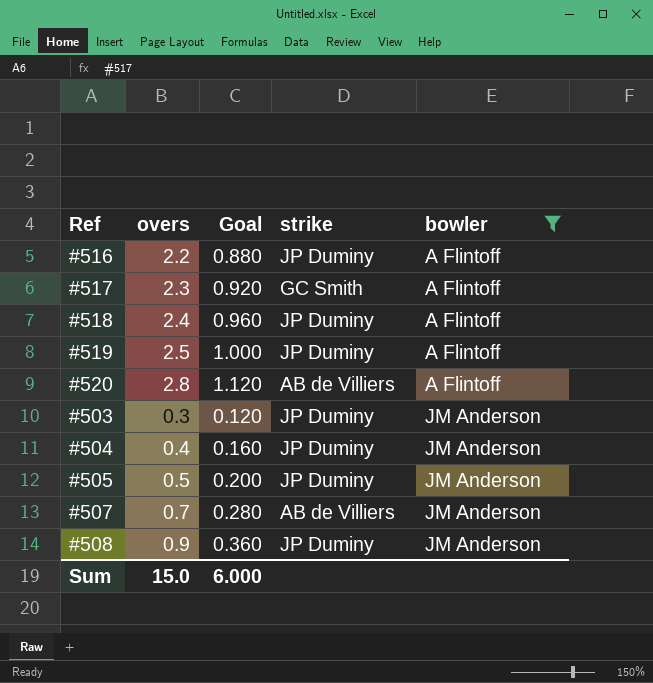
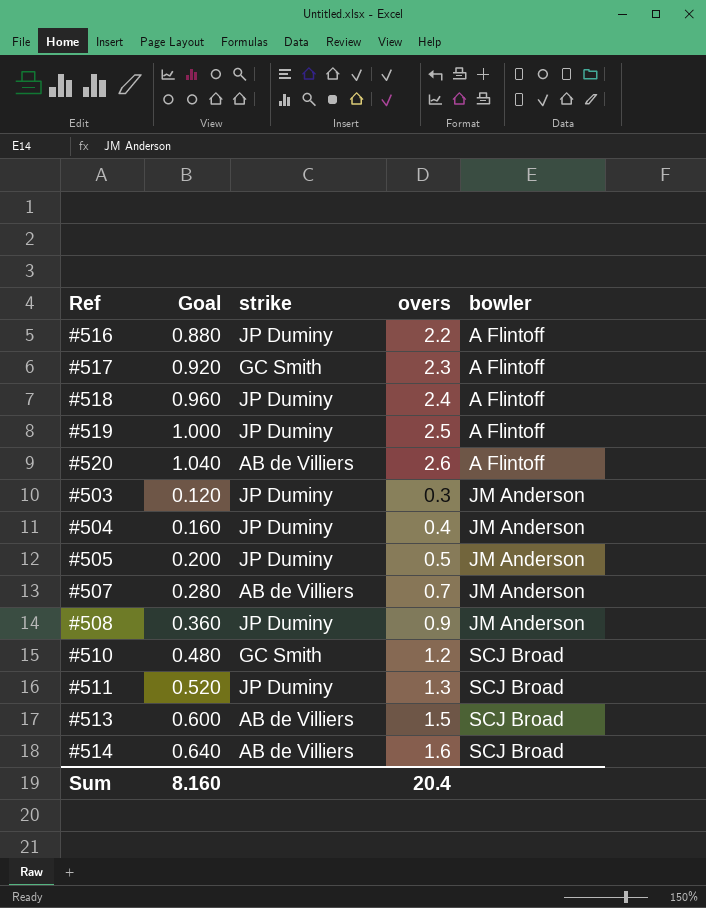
filter: bowler != SCJ Broad -> none
column overs | position: 2 -> 4
#520 | Goal: 1.120 -> 1.040
#520 | overs: 2.8 -> 2.6
Sum | Goal: 6.000 -> 8.160
Sum | overs: 15.0 -> 20.4

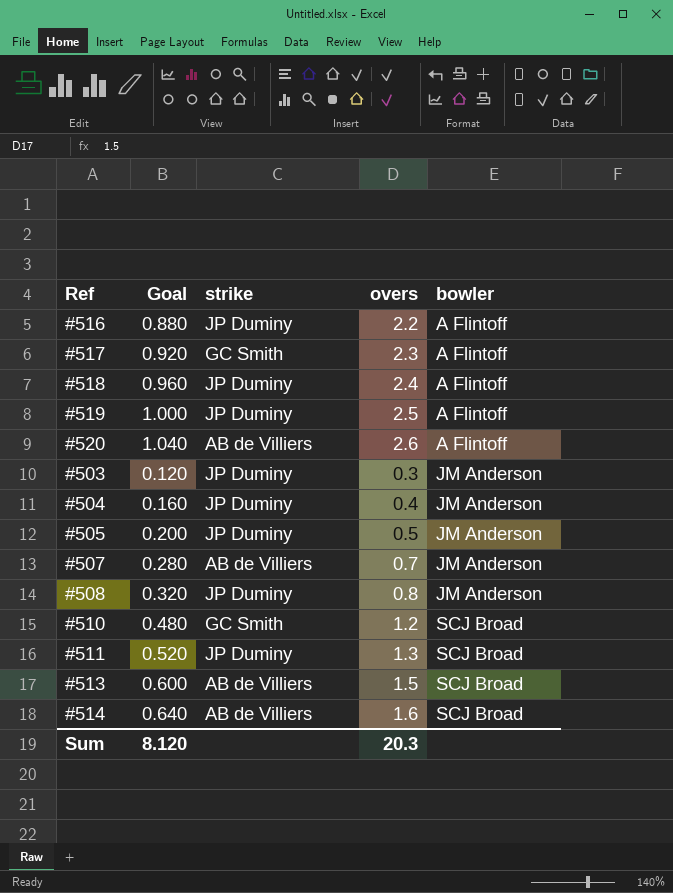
#508 | Goal: 0.360 -> 0.320
#508 | overs: 0.9 -> 0.8
Sum | Goal: 8.160 -> 8.120
Sum | overs: 20.4 -> 20.3

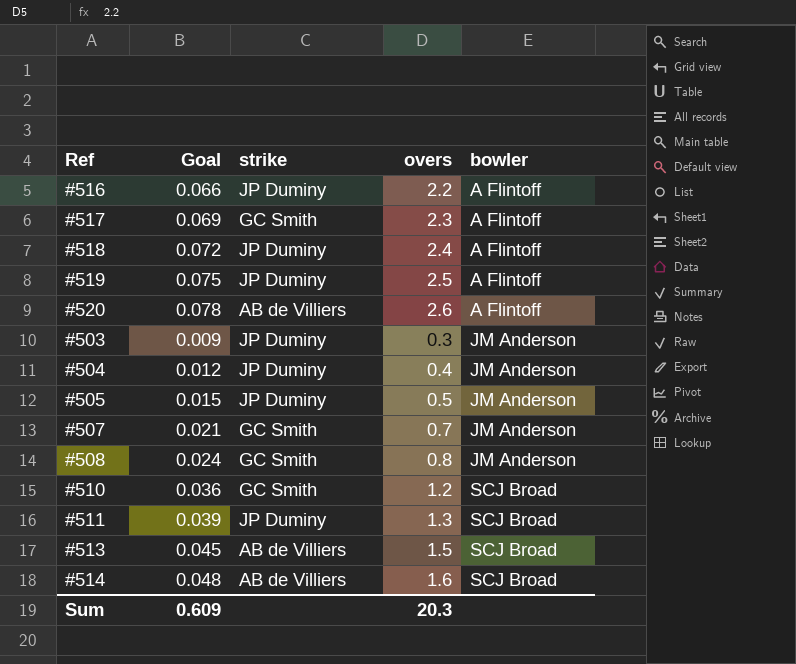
column Goal | formula: [overs] * 0.4 -> [overs] * 0.03
#507 | strike: AB de Villiers -> GC Smith
#508 | strike: JP Duminy -> GC Smith
Sum | Goal: 8.120 -> 0.609

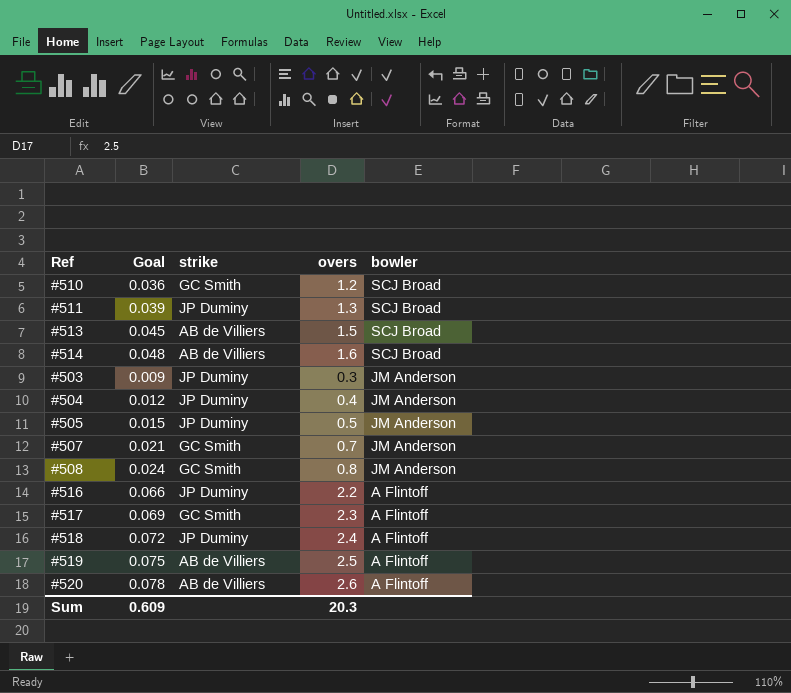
row order: bowler ascending -> bowler descending
#519 | strike: JP Duminy -> AB de Villiers

